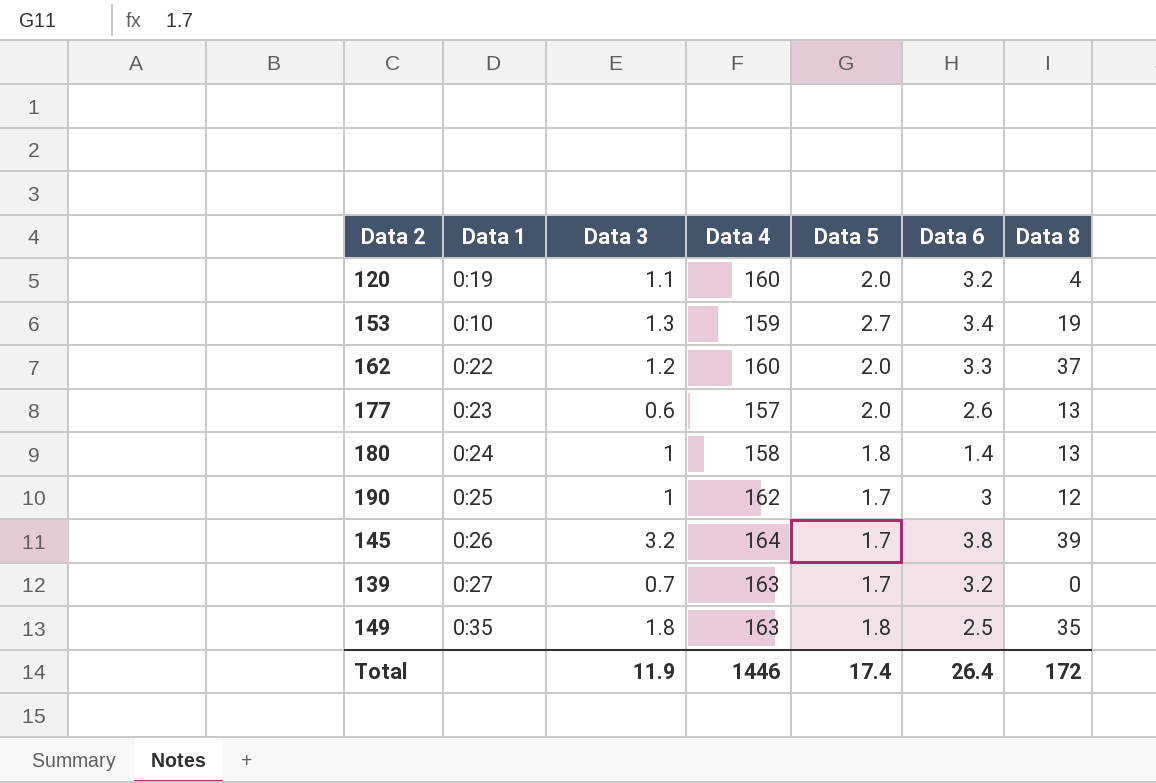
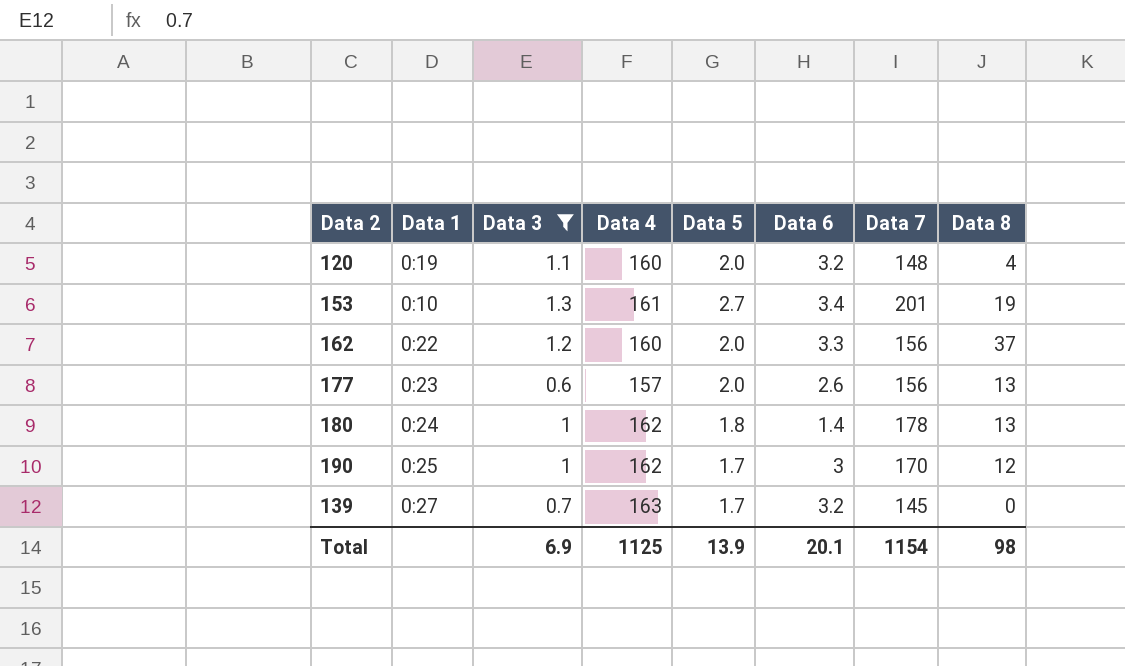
filter: none -> Data 3 <= 1.3
column Data 7 | position: none -> 7
153 | Data 4: 159 -> 161
180 | Data 4: 158 -> 162
Total | Data 3: 11.9 -> 6.9
Total | Data 4: 1446 -> 1125
Total | Data 5: 17.4 -> 13.9
Total | Data 6: 26.4 -> 20.1
Total | Data 8: 172 -> 98

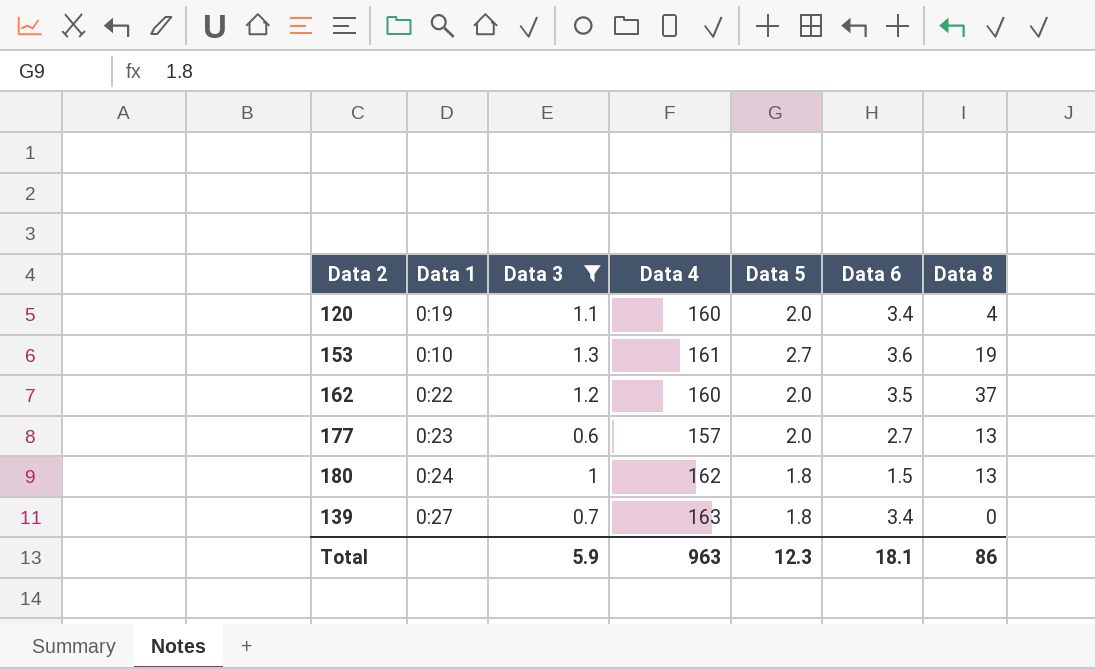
column Data 7 | position: 7 -> none
row 190: 0:25 | 1 | 162 | 1.7 | 3 | 170 | 12 -> none
120 | Data 6: 3.2 -> 3.4
153 | Data 6: 3.4 -> 3.6
162 | Data 6: 3.3 -> 3.5
177 | Data 6: 2.6 -> 2.7
180 | Data 6: 1.4 -> 1.5
139 | Data 5: 1.7 -> 1.8
139 | Data 6: 3.2 -> 3.4
Total | Data 3: 6.9 -> 5.9
Total | Data 4: 1125 -> 963
Total | Data 5: 13.9 -> 12.3
Total | Data 6: 20.1 -> 18.1
Total | Data 8: 98 -> 86

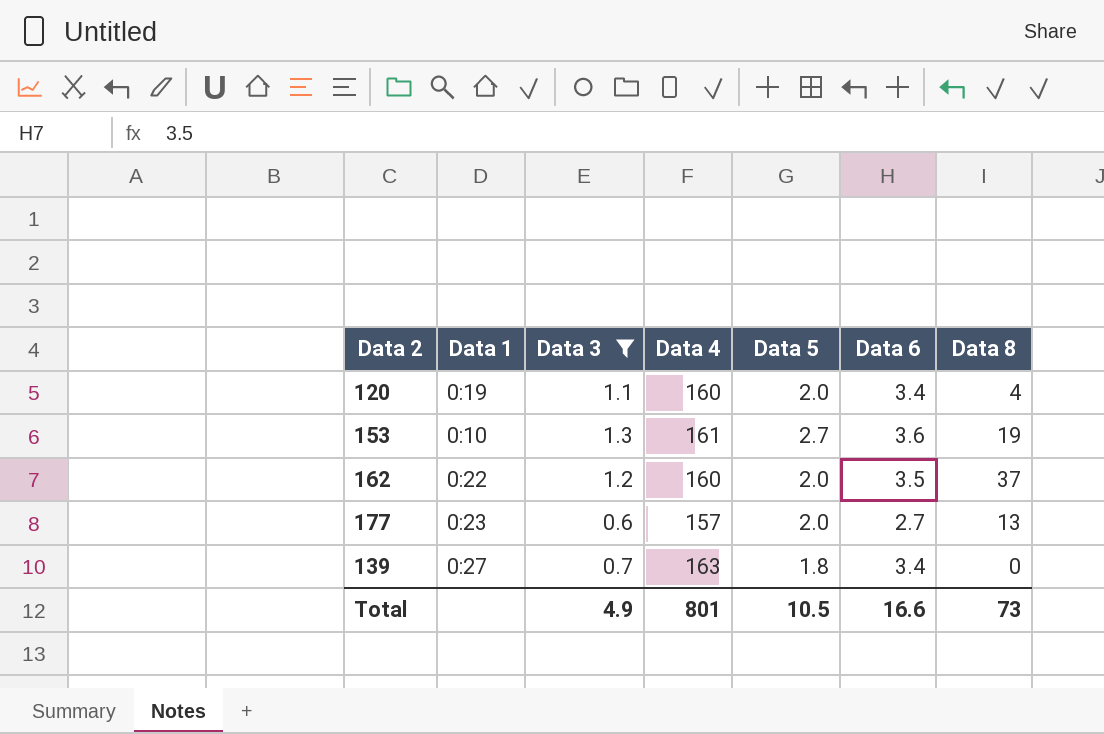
row 180: 0:24 | 1 | 162 | 1.8 | 1.5 | 13 -> none
Total | Data 3: 5.9 -> 4.9
Total | Data 4: 963 -> 801
Total | Data 5: 12.3 -> 10.5
Total | Data 6: 18.1 -> 16.6
Total | Data 8: 86 -> 73

